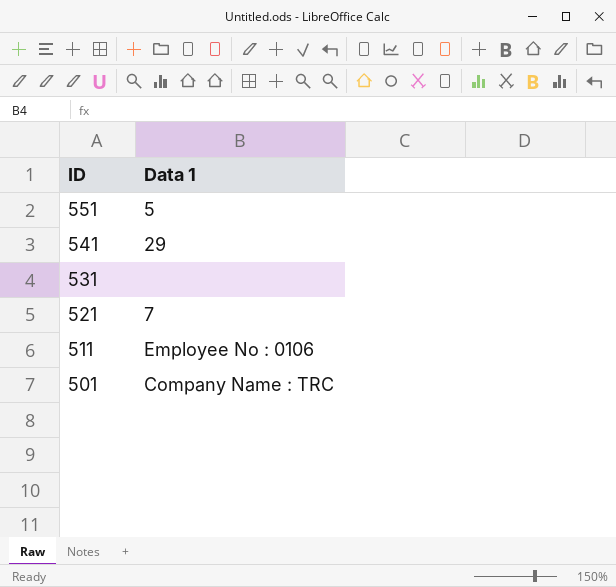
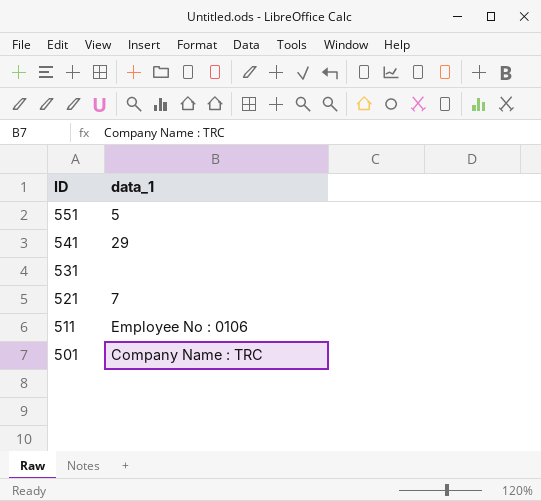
column name: Data 1 -> data_1

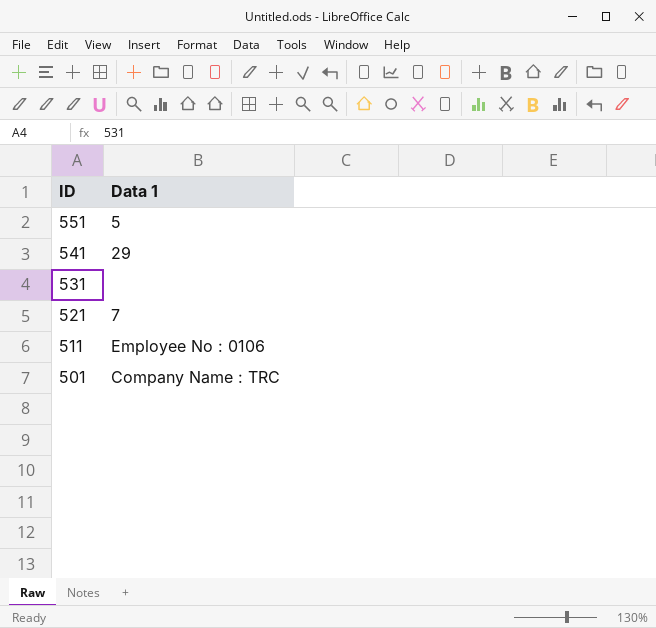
column name: data_1 -> Data 1

